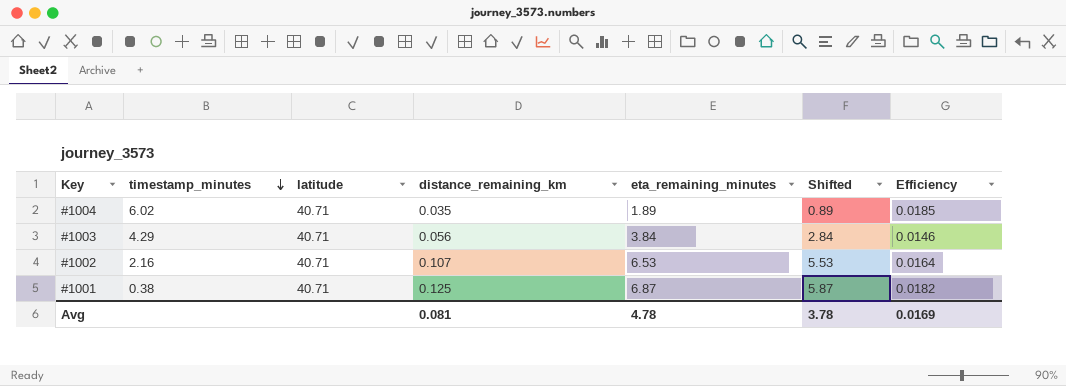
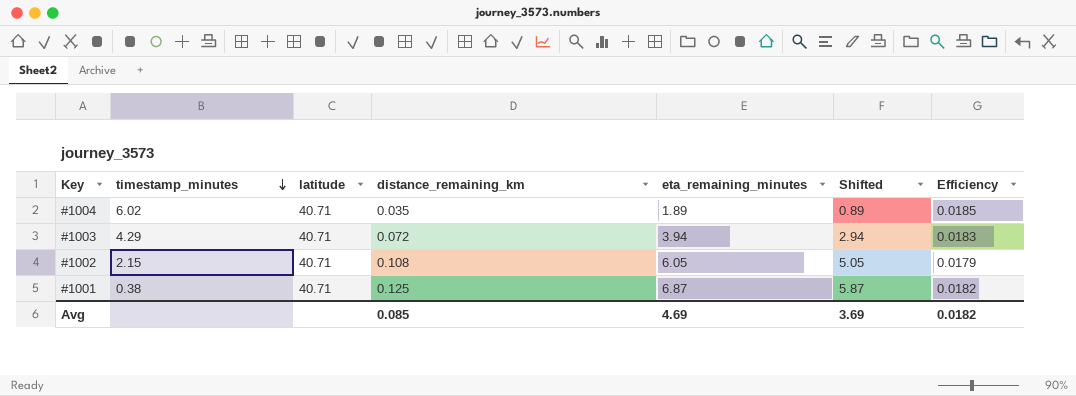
#1003 | distance_remaining_km: 0.056 -> 0.072
#1003 | eta_remaining_minutes: 3.84 -> 3.94
#1003 | Shifted: 2.84 -> 2.94
#1003 | Efficiency: 0.0146 -> 0.0183
#1002 | timestamp_minutes: 2.16 -> 2.15
#1002 | distance_remaining_km: 0.107 -> 0.108
#1002 | eta_remaining_minutes: 6.53 -> 6.05
#1002 | Shifted: 5.53 -> 5.05
#1002 | Efficiency: 0.0164 -> 0.0179
Avg | distance_remaining_km: 0.081 -> 0.085
Avg | eta_remaining_minutes: 4.78 -> 4.69
Avg | Shifted: 3.78 -> 3.69
Avg | Efficiency: 0.0169 -> 0.0182

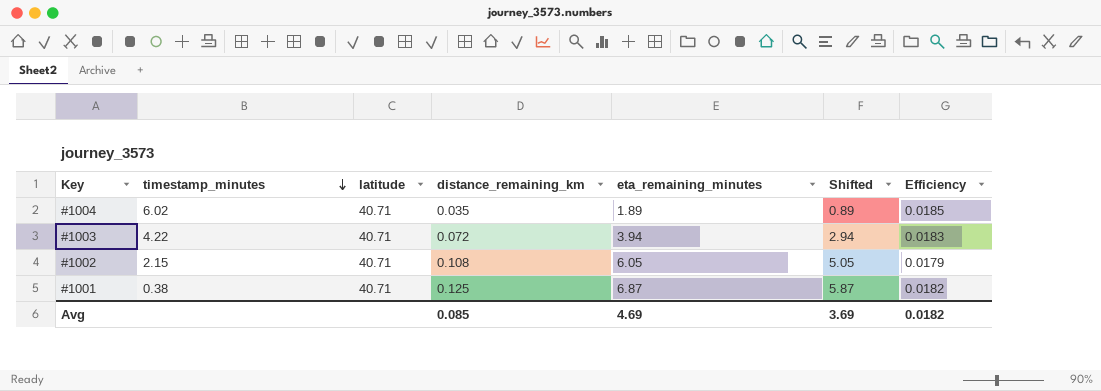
#1003 | timestamp_minutes: 4.29 -> 4.22

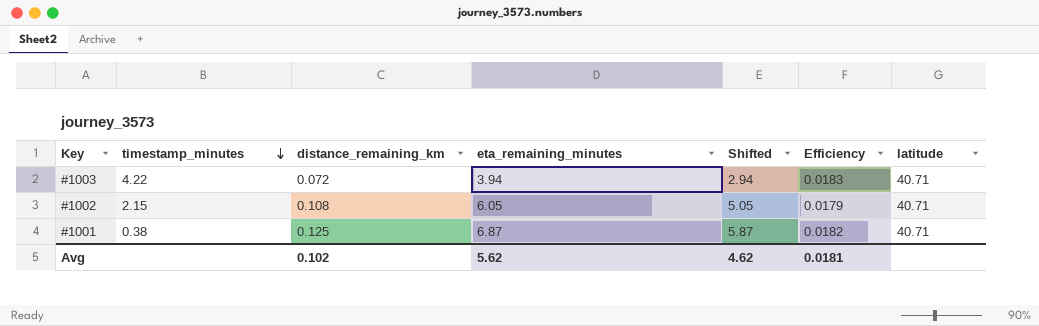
column latitude | position: 3 -> 7
row #1004: 6.02 | 40.71 | 0.035 | 1.89 | 0.89 | 0.0185 -> none
Avg | distance_remaining_km: 0.085 -> 0.102
Avg | eta_remaining_minutes: 4.69 -> 5.62
Avg | Shifted: 3.69 -> 4.62
Avg | Efficiency: 0.0182 -> 0.0181

